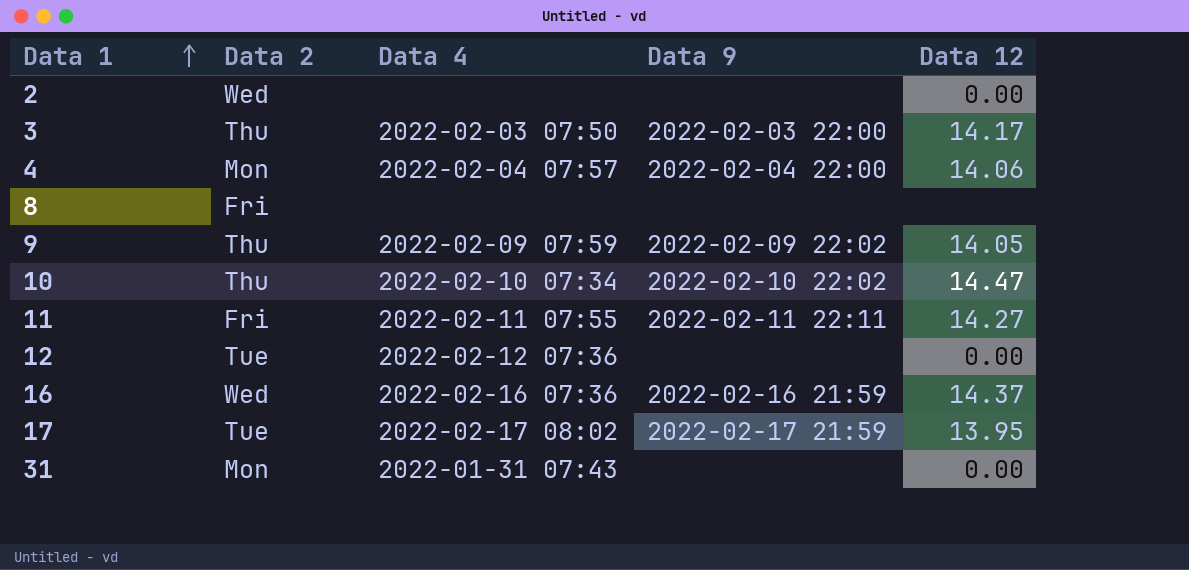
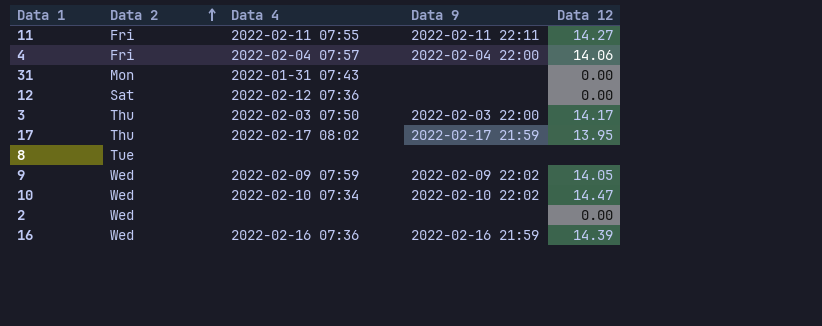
row order: Data 1 ascending -> Data 2 ascending
4 | Data 2: Mon -> Fri
12 | Data 2: Tue -> Sat
17 | Data 2: Tue -> Thu
8 | Data 2: Fri -> Tue
9 | Data 2: Thu -> Wed
10 | Data 2: Thu -> Wed
16 | Data 12: 14.37 -> 14.39

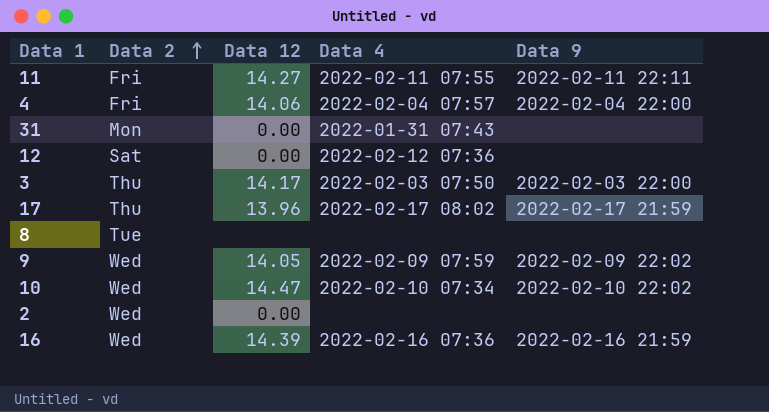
column Data 12 | position: 5 -> 3
17 | Data 12: 13.95 -> 13.96

